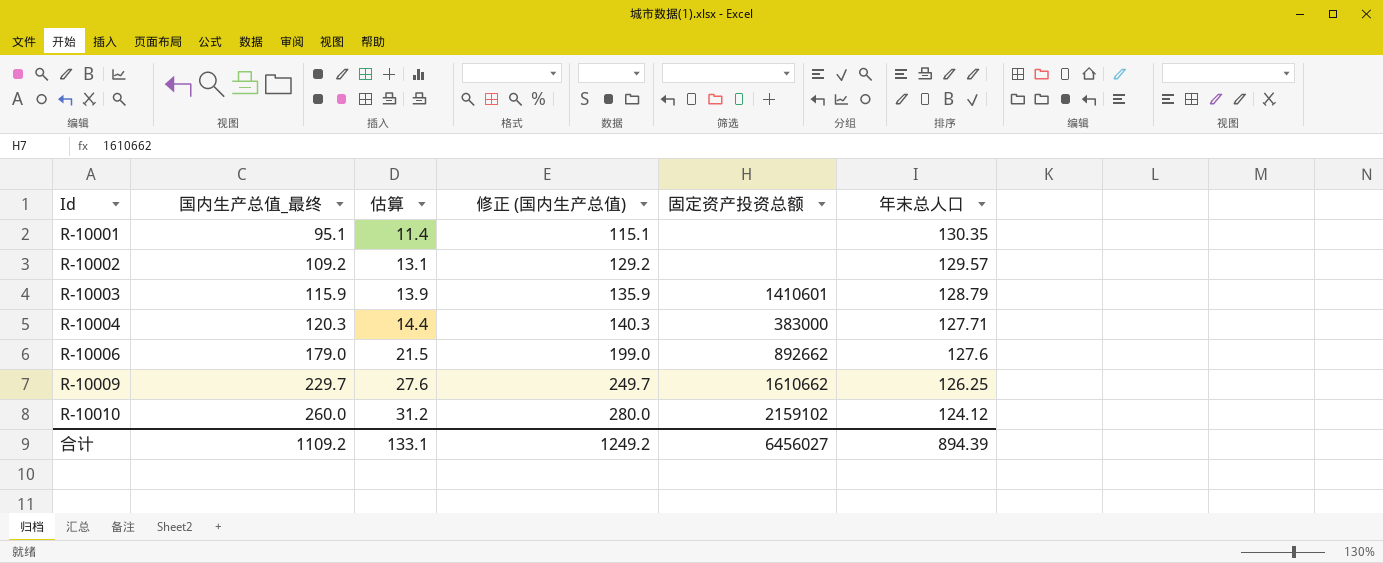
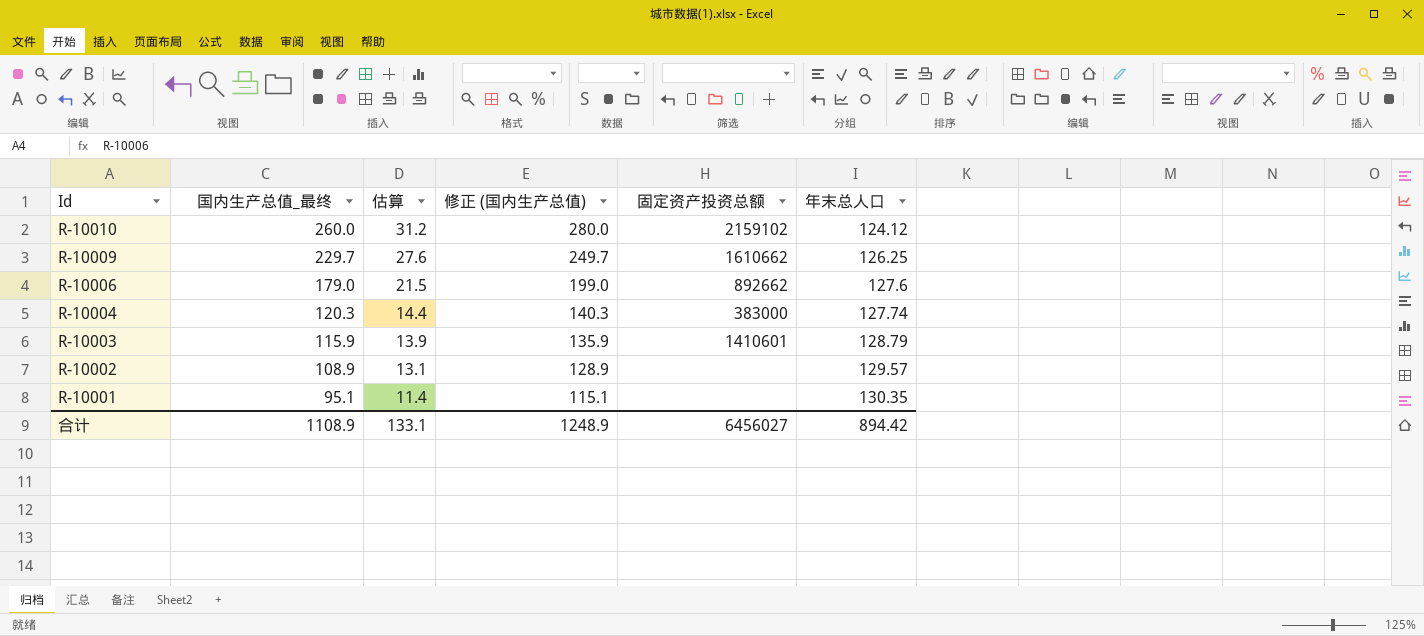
row order: Id ascending -> Id descending
R-10004 | 年末总人口: 127.71 -> 127.74
R-10002 | 国内生产总值_最终: 109.2 -> 108.9
R-10002 | 修正 (国内生产总值): 129.2 -> 128.9
合计 | 国内生产总值_最终: 1109.2 -> 1108.9
合计 | 修正 (国内生产总值): 1249.2 -> 1248.9
合计 | 年末总人口: 894.39 -> 894.42

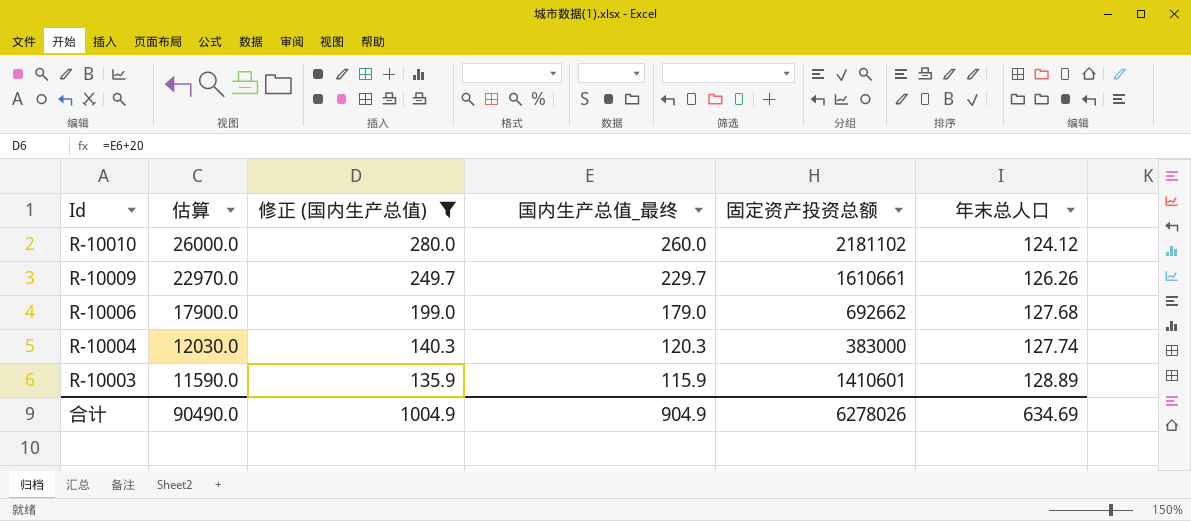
filter: none -> 修正 (国内生产总值) >= 135.9
column 估算 | formula: [国内生产总值_最终] * 0.12 -> [国内生产总值_最终] * 100
column 国内生产总值_最终 | position: 2 -> 4
R-10010 | 固定资产投资总额: 2159102 -> 2181102
R-10009 | 固定资产投资总额: 1610662 -> 1610661
R-10009 | 年末总人口: 126.25 -> 126.26
R-10006 | 固定资产投资总额: 892662 -> 692662
R-10006 | 年末总人口: 127.6 -> 127.68
R-10003 | 年末总人口: 128.79 -> 128.89
合计 | 估算: 133.1 -> 90490.0
合计 | 修正 (国内生产总值): 1248.9 -> 1004.9
合计 | 国内生产总值_最终: 1108.9 -> 904.9
合计 | 固定资产投资总额: 6456027 -> 6278026
合计 | 年末总人口: 894.42 -> 634.69

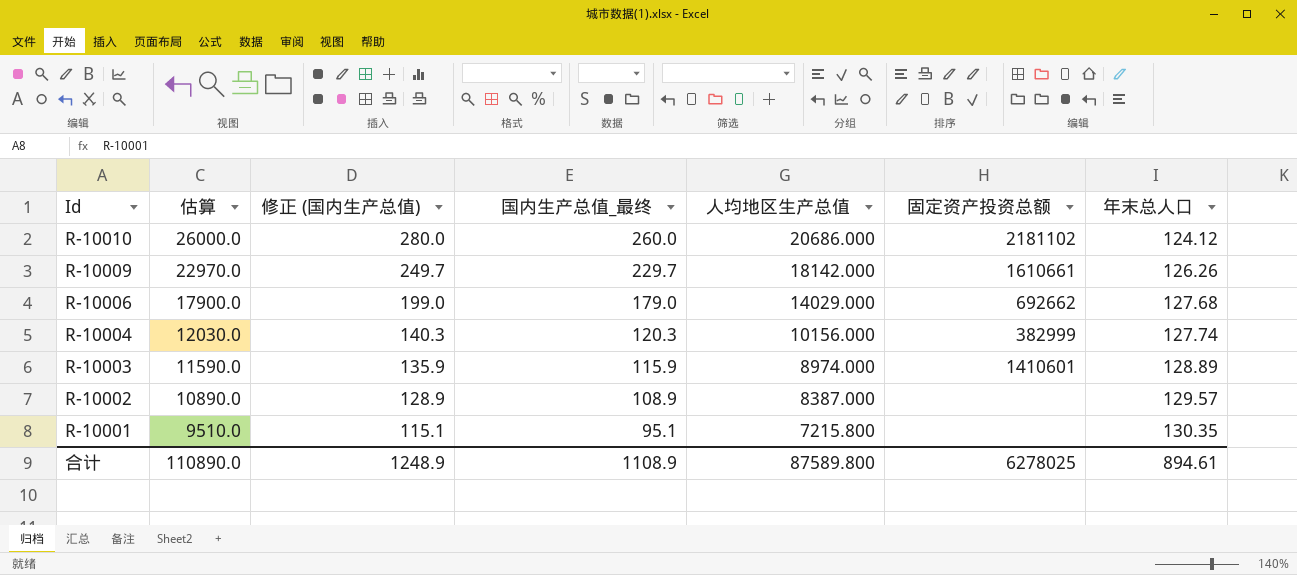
filter: 修正 (国内生产总值) >= 135.9 -> none
column 人均地区生产总值 | position: none -> 5
R-10004 | 固定资产投资总额: 383000 -> 382999
合计 | 估算: 90490.0 -> 110890.0
合计 | 修正 (国内生产总值): 1004.9 -> 1248.9
合计 | 国内生产总值_最终: 904.9 -> 1108.9
合计 | 固定资产投资总额: 6278026 -> 6278025
合计 | 年末总人口: 634.69 -> 894.61

